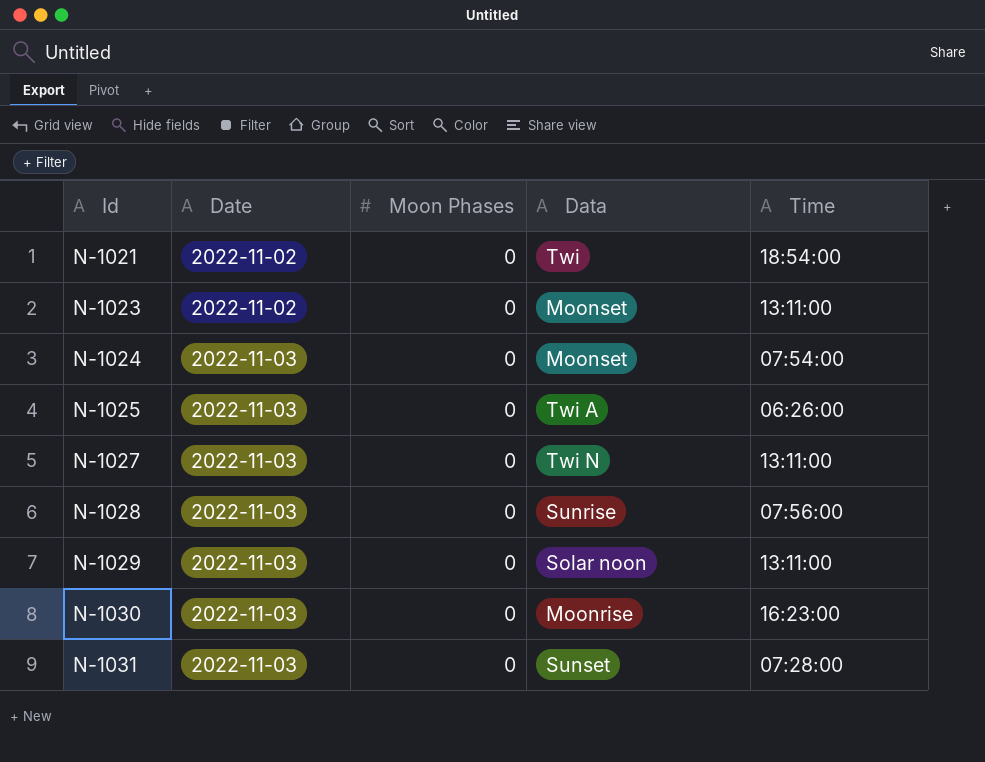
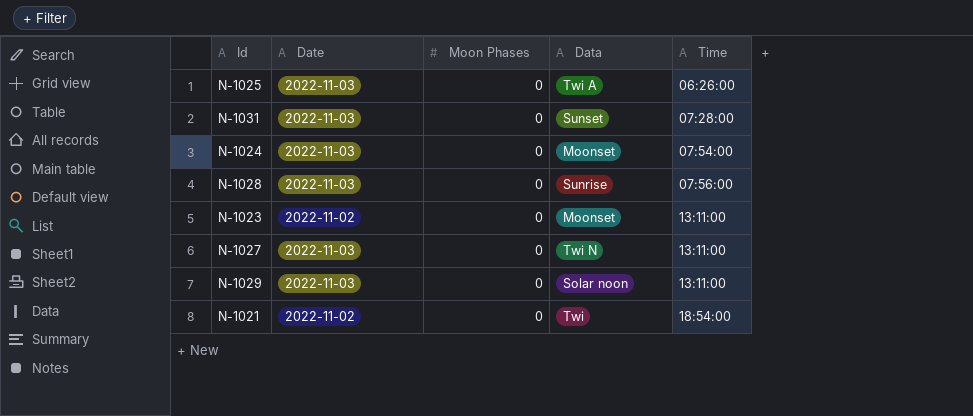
row order: Id ascending -> Time ascending
row N-1030: 2022-11-03 | 0 | Moonrise | 16:23:00 -> none

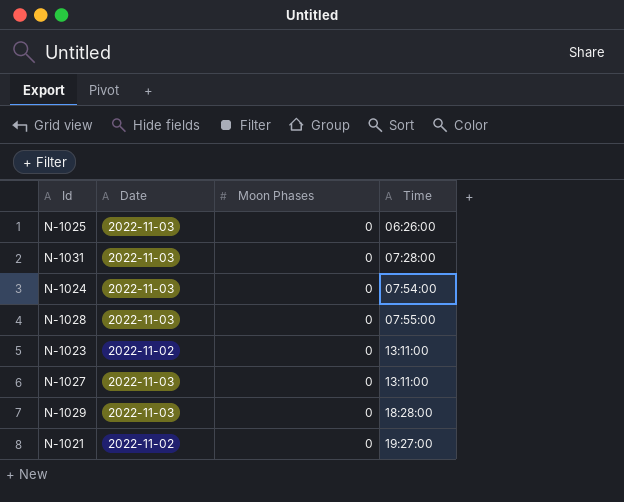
column Data | position: 4 -> none
N-1028 | Time: 07:56:00 -> 07:55:00
N-1029 | Time: 13:11:00 -> 18:28:00
N-1021 | Time: 18:54:00 -> 19:27:00

